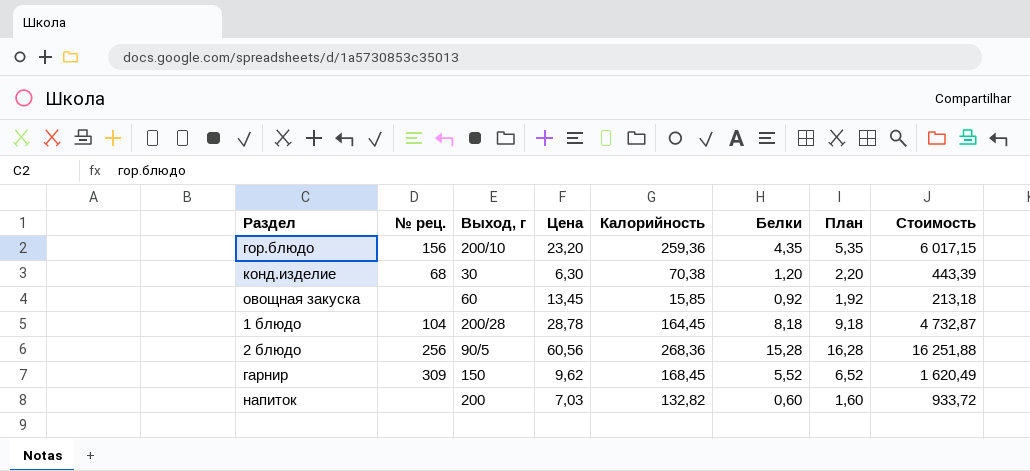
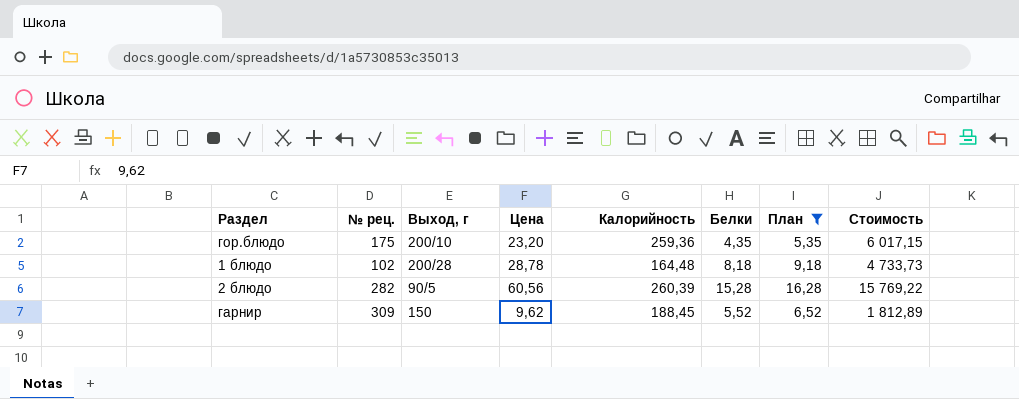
filter: none -> План >= 5,35
гор.блюдо | № рец.: 156 -> 175
1 блюдо | № рец.: 104 -> 102
1 блюдо | Калорийность: 164,45 -> 164,48
1 блюдо | Стоимость: 4 732,87 -> 4 733,73
2 блюдо | № рец.: 256 -> 282
2 блюдо | Калорийность: 268,36 -> 260,39
2 блюдо | Стоимость: 16 251,88 -> 15 769,22
гарнир | Калорийность: 168,45 -> 188,45
гарнир | Стоимость: 1 620,49 -> 1 812,89

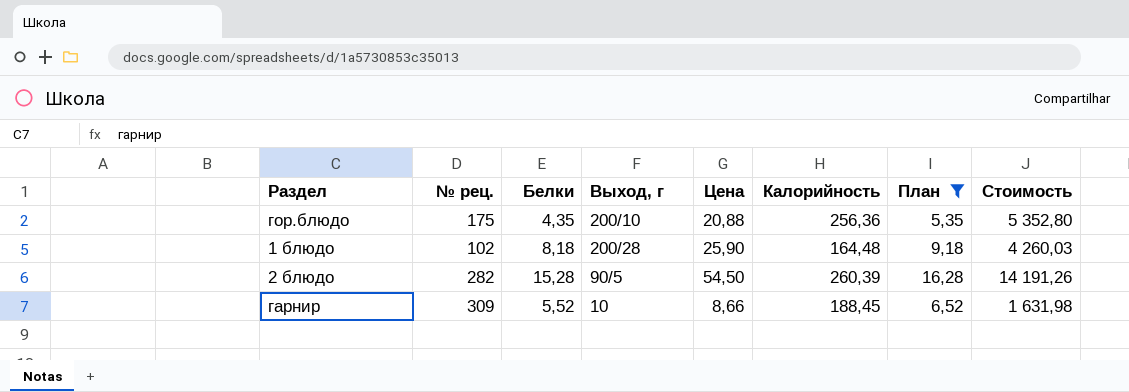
column Белки | position: 6 -> 3
гор.блюдо | Цена: 23,20 -> 20,88
гор.блюдо | Калорийность: 259,36 -> 256,36
гор.блюдо | Стоимость: 6 017,15 -> 5 352,80
1 блюдо | Цена: 28,78 -> 25,90
1 блюдо | Стоимость: 4 733,73 -> 4 260,03
2 блюдо | Цена: 60,56 -> 54,50
2 блюдо | Стоимость: 15 769,22 -> 14 191,26
гарнир | Выход, г: 150 -> 10
гарнир | Цена: 9,62 -> 8,66
гарнир | Стоимость: 1 812,89 -> 1 631,98

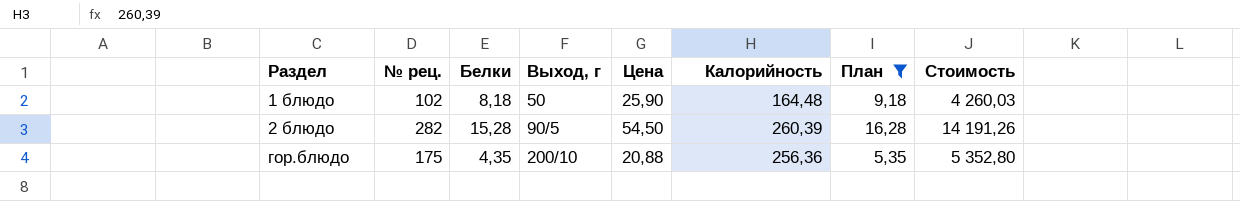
row order: none -> Раздел ascending
row гарнир: 309 | 5,52 | 10 | 8,66 | 188,45 | 6,52 | 1 631,98 -> none
1 блюдо | Выход, г: 200/28 -> 50

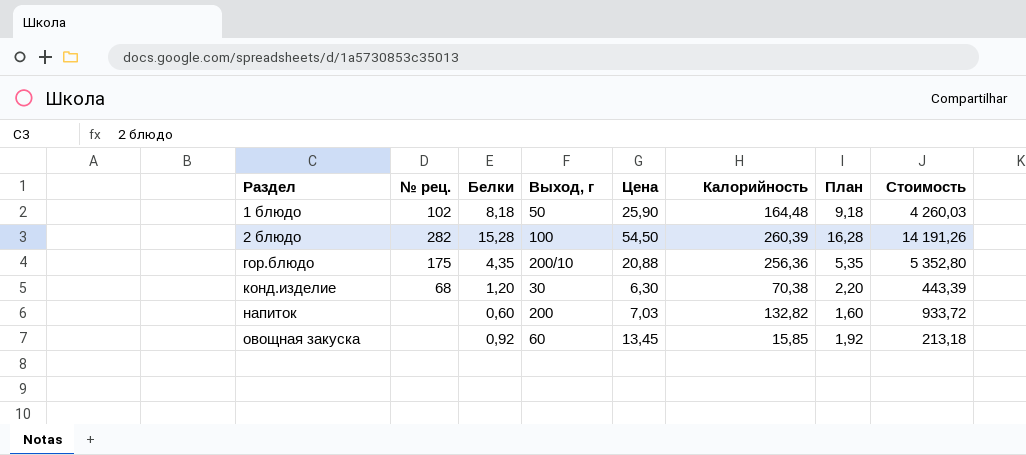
filter: План >= 5,35 -> none
2 блюдо | Выход, г: 90/5 -> 100

